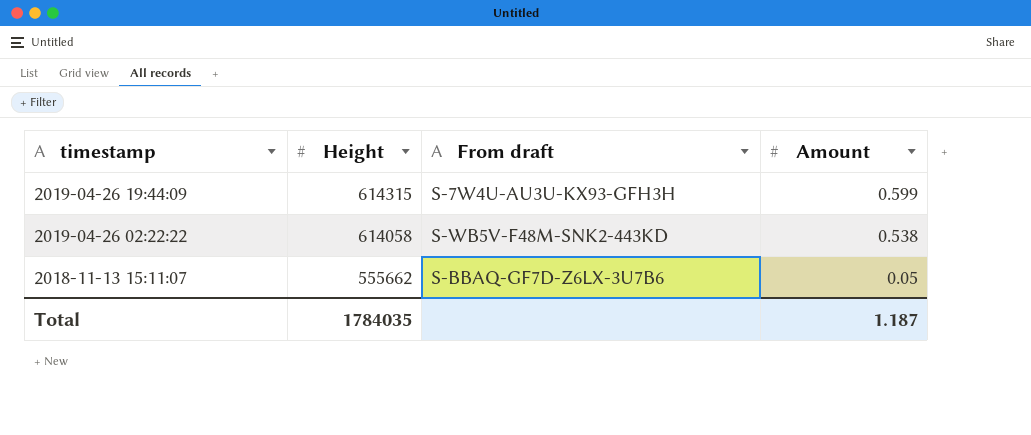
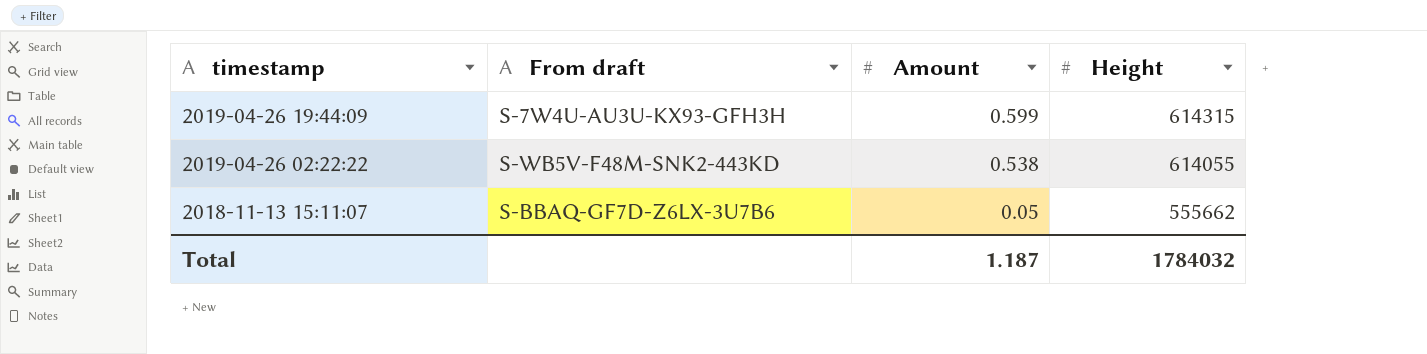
column Height | position: 2 -> 4
2019-04-26 02:22:22 | Height: 614058 -> 614055
Total | Height: 1784035 -> 1784032

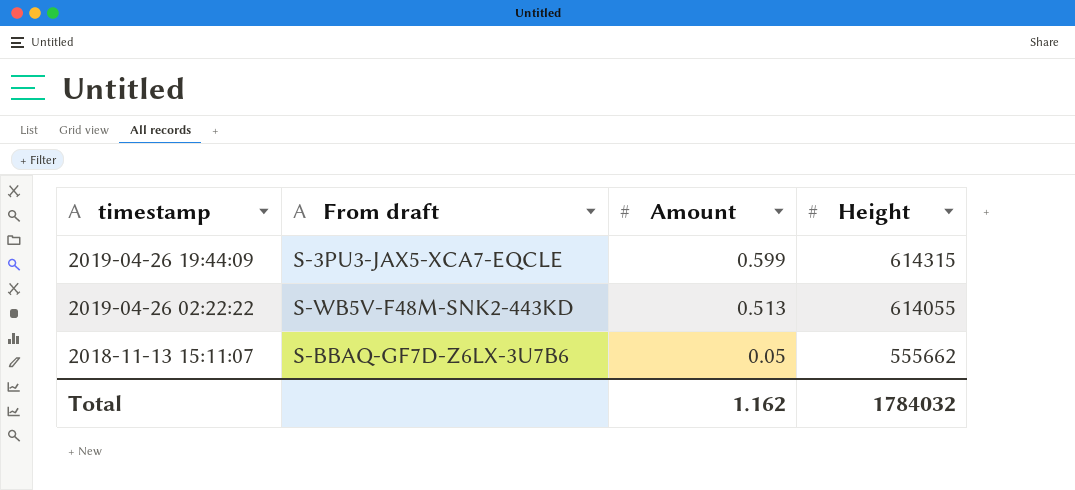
2019-04-26 19:44:09 | From draft: S-7W4U-AU3U-KX93-GFH3H -> S-3PU3-JAX5-XCA7-EQCLE
2019-04-26 02:22:22 | Amount: 0.538 -> 0.513
Total | Amount: 1.187 -> 1.162

